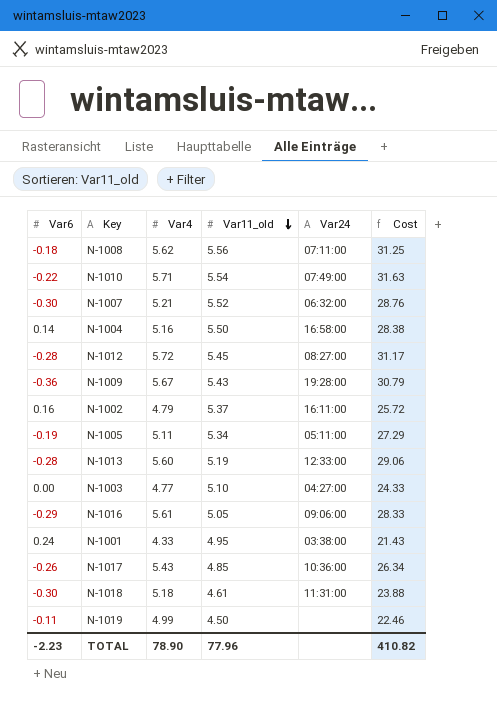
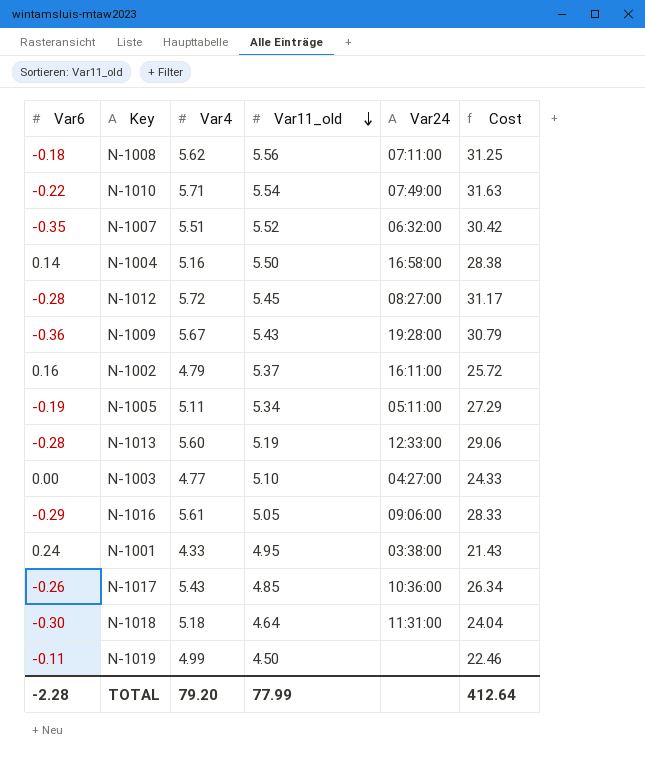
N-1007 | Var6: -0.30 -> -0.35
N-1007 | Var4: 5.21 -> 5.51
N-1007 | Cost: 28.76 -> 30.42
N-1018 | Var11_old: 4.61 -> 4.64
N-1018 | Cost: 23.88 -> 24.04
TOTAL | Var6: -2.23 -> -2.28
TOTAL | Var4: 78.90 -> 79.20
TOTAL | Var11_old: 77.96 -> 77.99
TOTAL | Cost: 410.82 -> 412.64

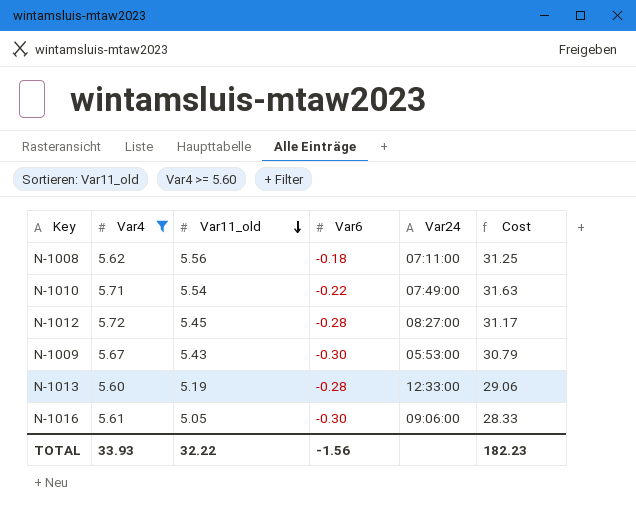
filter: none -> Var4 >= 5.60
column Var6 | position: 1 -> 4
N-1009 | Var6: -0.36 -> -0.30
N-1009 | Var24: 19:28:00 -> 05:53:00
N-1016 | Var6: -0.29 -> -0.30
TOTAL | Var4: 79.20 -> 33.93
TOTAL | Var11_old: 77.99 -> 32.22
TOTAL | Var6: -2.28 -> -1.56
TOTAL | Cost: 412.64 -> 182.23

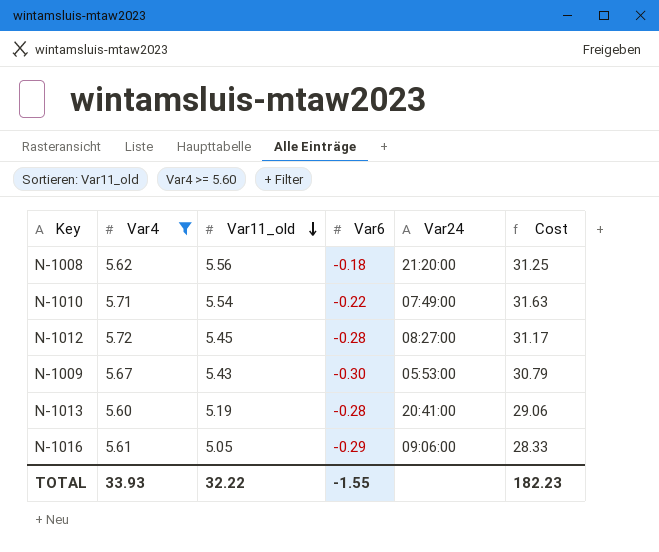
N-1008 | Var24: 07:11:00 -> 21:20:00
N-1013 | Var24: 12:33:00 -> 20:41:00
N-1016 | Var6: -0.30 -> -0.29
TOTAL | Var6: -1.56 -> -1.55

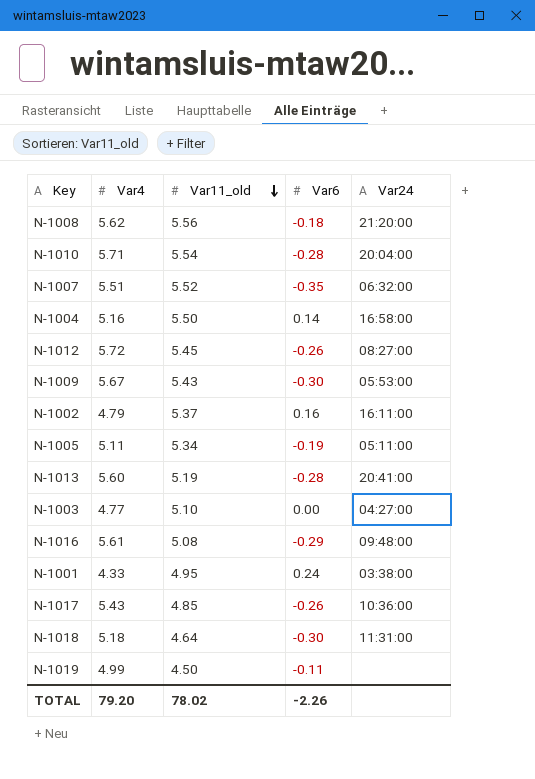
filter: Var4 >= 5.60 -> none
column Cost | formula: [Var4] * [Var11_old] -> none
N-1010 | Var6: -0.22 -> -0.28
N-1010 | Var24: 07:49:00 -> 20:04:00
N-1012 | Var6: -0.28 -> -0.26
N-1016 | Var11_old: 5.05 -> 5.08
N-1016 | Var24: 09:06:00 -> 09:48:00
TOTAL | Var4: 33.93 -> 79.20
TOTAL | Var11_old: 32.22 -> 78.02
TOTAL | Var6: -1.55 -> -2.26

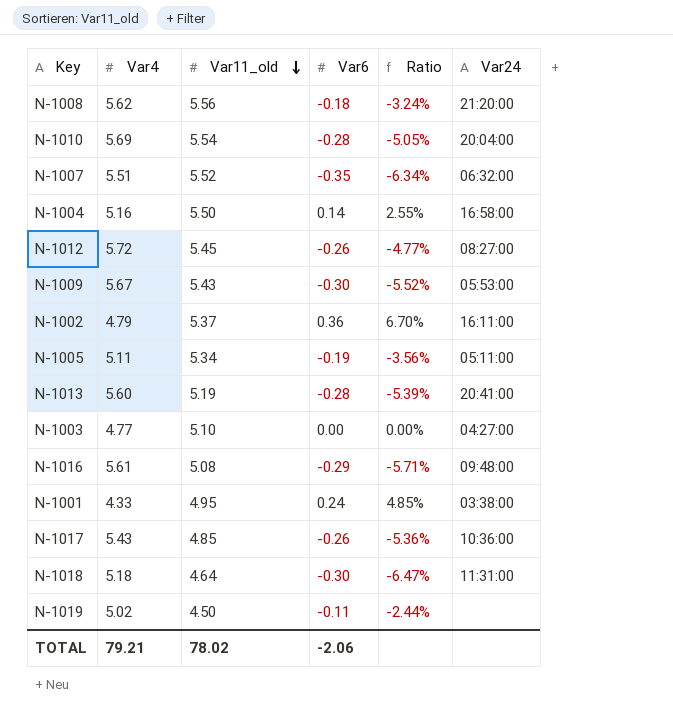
column Ratio | formula: none -> [Var6] / [Var11_old]
N-1010 | Var4: 5.71 -> 5.69
N-1002 | Var6: 0.16 -> 0.36
N-1019 | Var4: 4.99 -> 5.02
TOTAL | Var4: 79.20 -> 79.21
TOTAL | Var6: -2.26 -> -2.06

